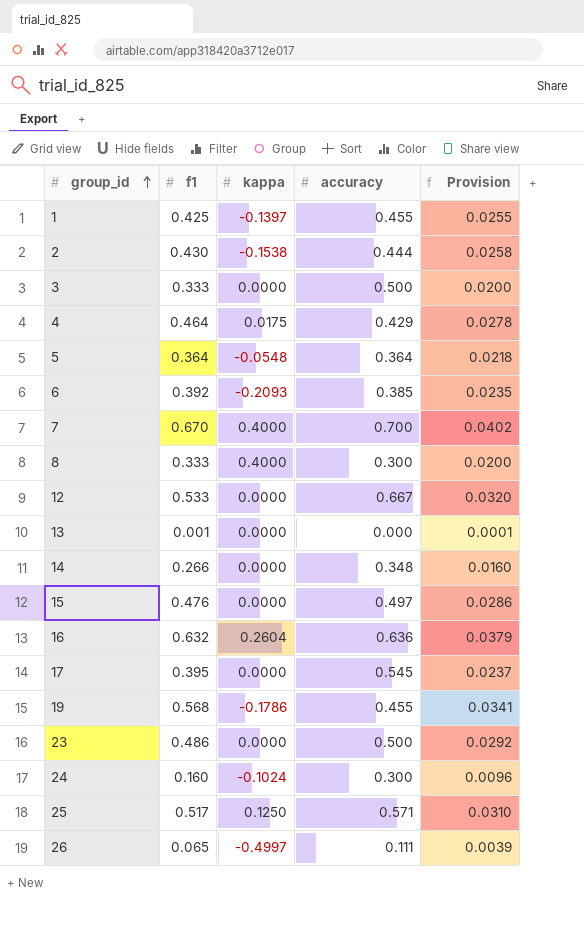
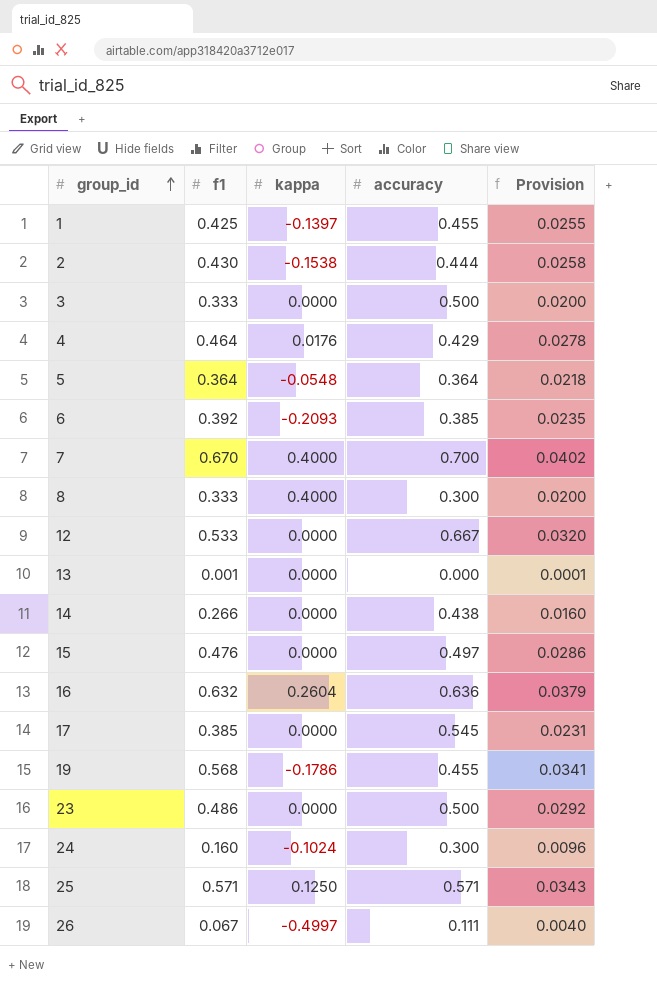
4 | kappa: 0.0175 -> 0.0176
14 | accuracy: 0.348 -> 0.438
17 | f1: 0.395 -> 0.385
17 | Provision: 0.0237 -> 0.0231
25 | f1: 0.517 -> 0.571
25 | Provision: 0.0310 -> 0.0343
26 | f1: 0.065 -> 0.067
26 | Provision: 0.0039 -> 0.0040

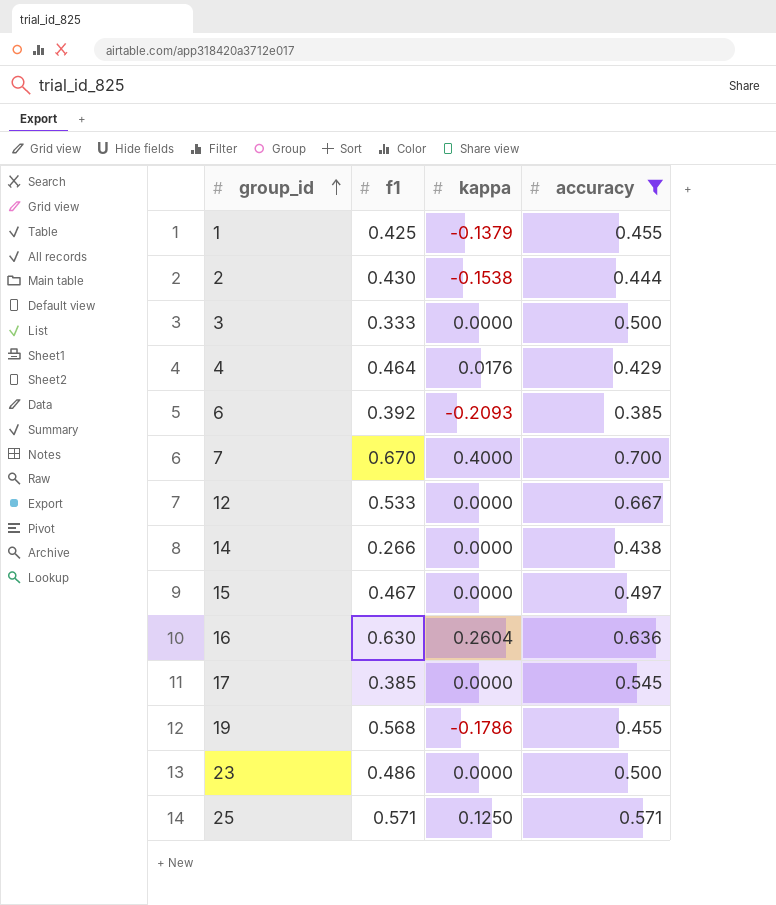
filter: none -> accuracy >= 0.385
column Provision | formula: [f1] * 0.06 -> none
1 | kappa: -0.1397 -> -0.1379
15 | f1: 0.476 -> 0.467
16 | f1: 0.632 -> 0.630

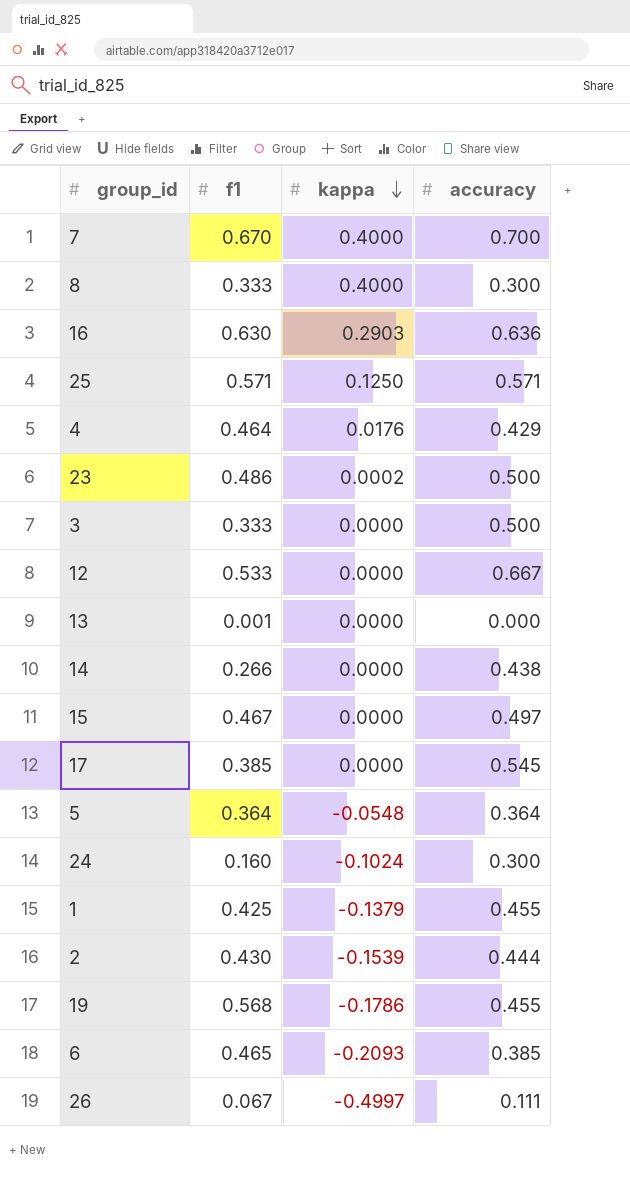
filter: accuracy >= 0.385 -> none
row order: group_id ascending -> kappa descending
16 | kappa: 0.2604 -> 0.2903
23 | kappa: 0.0000 -> 0.0002
2 | kappa: -0.1538 -> -0.1539
6 | f1: 0.392 -> 0.465

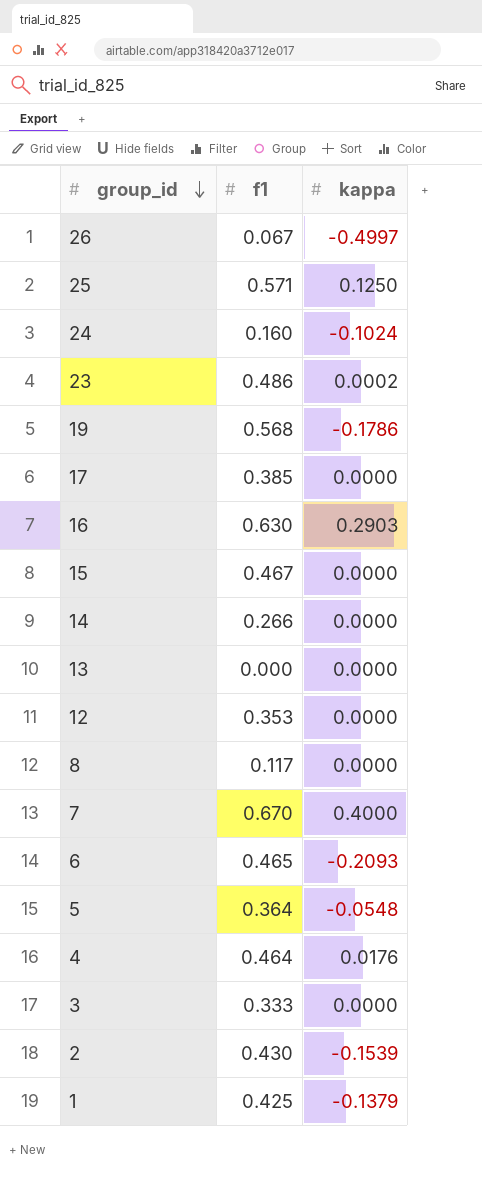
row order: kappa descending -> group_id descending
column accuracy | position: 4 -> none
13 | f1: 0.001 -> 0.000
12 | f1: 0.533 -> 0.353
8 | f1: 0.333 -> 0.117
8 | kappa: 0.4000 -> 0.0000

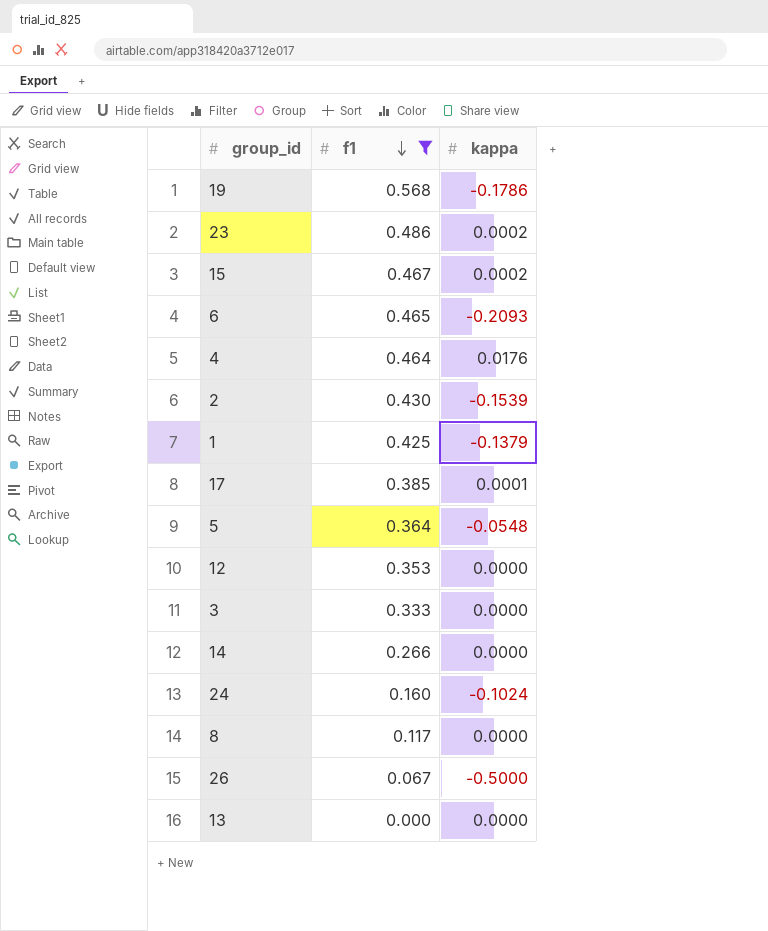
filter: none -> f1 <= 0.568
row order: group_id descending -> f1 descending
15 | kappa: 0.0000 -> 0.0002
17 | kappa: 0.0000 -> 0.0001
26 | kappa: -0.4997 -> -0.5000

